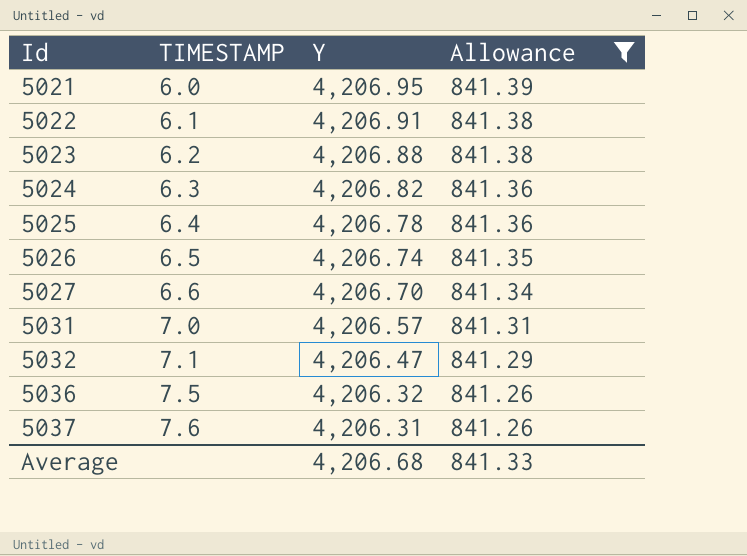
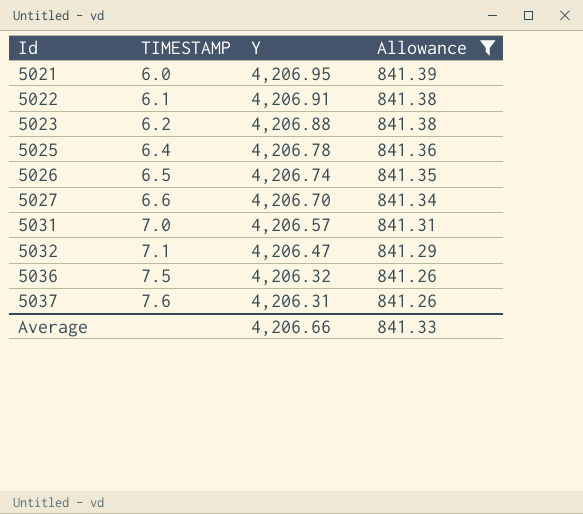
row 5024: 6.3 | 4,206.82 | 841.36 -> none
Average | Y: 4,206.68 -> 4,206.66

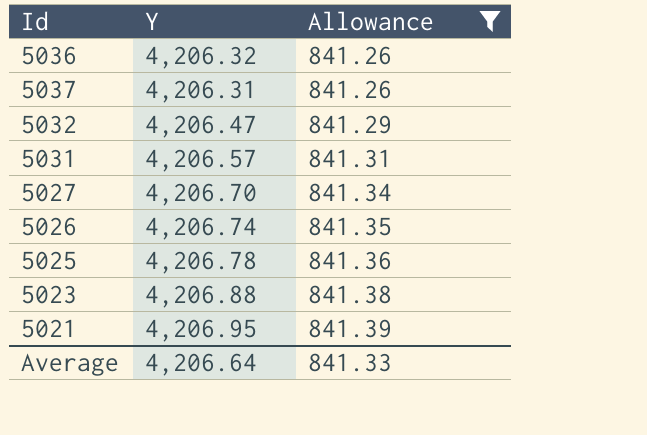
row order: Id ascending -> Allowance ascending
column TIMESTAMP | position: 2 -> none
row 5022: 6.1 | 4,206.91 | 841.38 -> none
Average | Y: 4,206.66 -> 4,206.64

